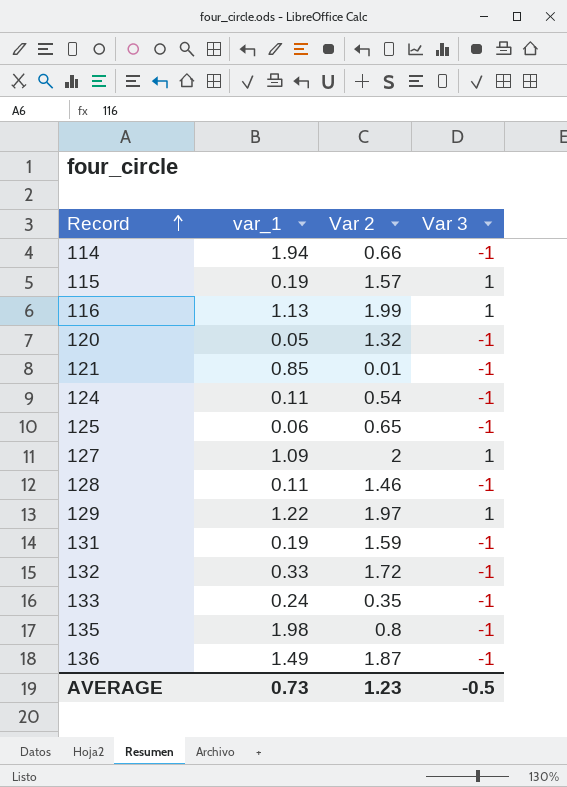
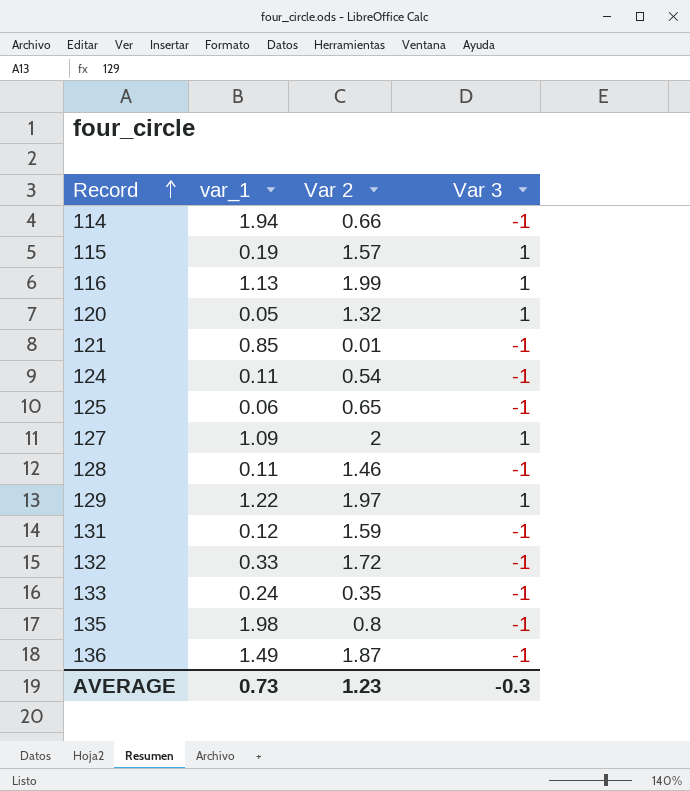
120 | Var 3: -1 -> 1
131 | var_1: 0.19 -> 0.12
AVERAGE | Var 3: -0.5 -> -0.3

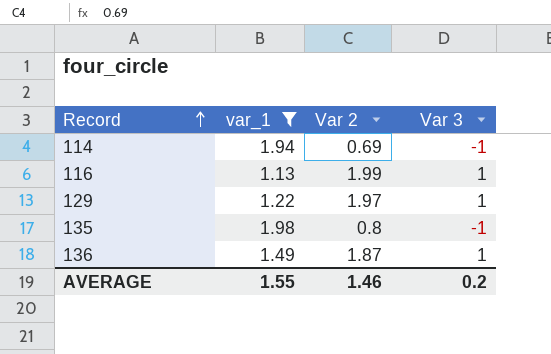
filter: none -> var_1 >= 1.13
114 | Var 2: 0.66 -> 0.69
136 | Var 3: -1 -> 1
AVERAGE | var_1: 0.73 -> 1.55
AVERAGE | Var 2: 1.23 -> 1.46
AVERAGE | Var 3: -0.3 -> 0.2

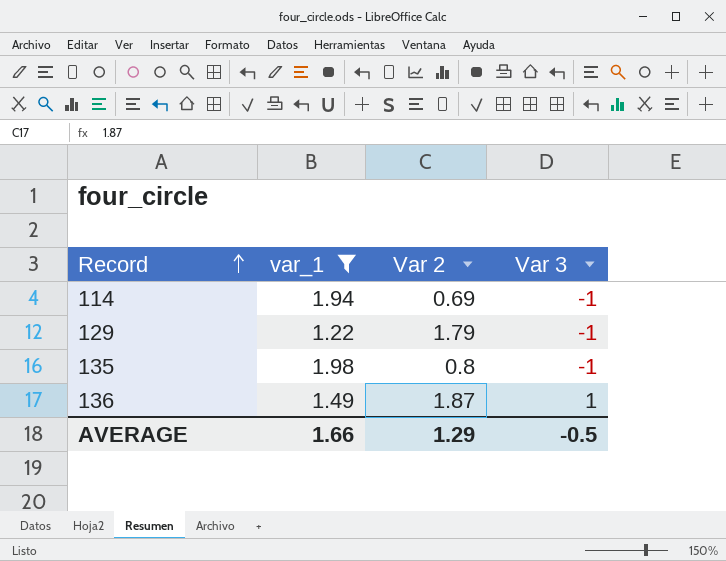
row 116: 1.13 | 1.99 | 1 -> none
129 | Var 2: 1.97 -> 1.79
129 | Var 3: 1 -> -1
AVERAGE | var_1: 1.55 -> 1.66
AVERAGE | Var 2: 1.46 -> 1.29
AVERAGE | Var 3: 0.2 -> -0.5

